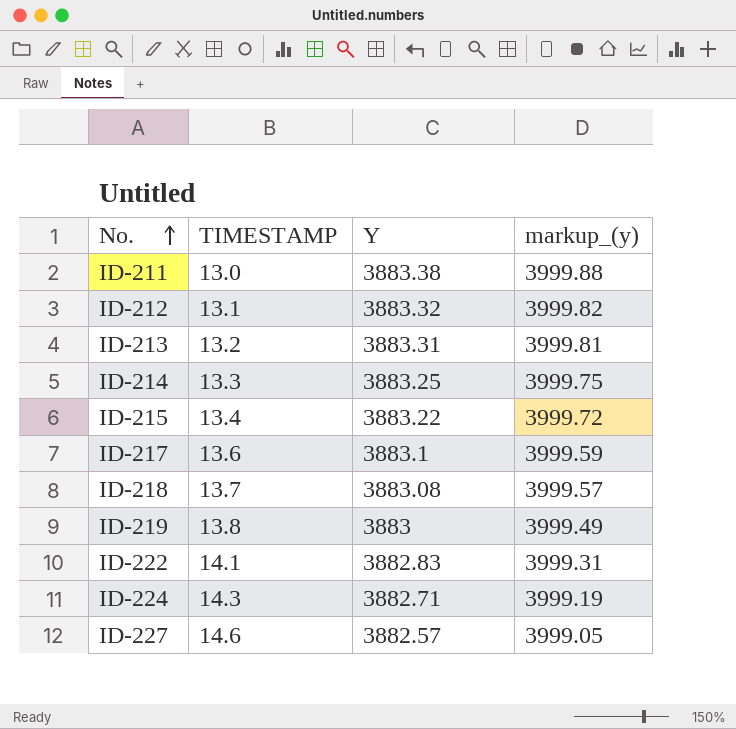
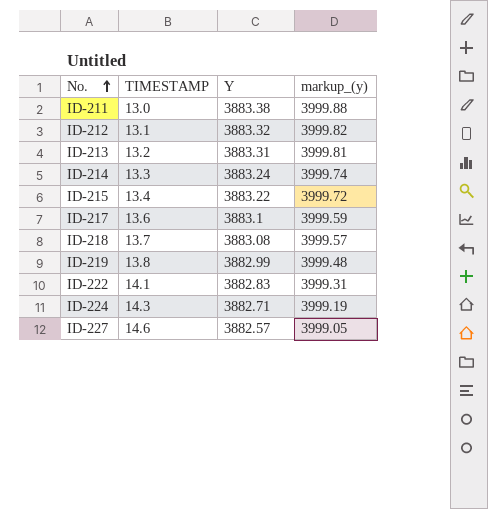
ID-214 | Y: 3883.25 -> 3883.24
ID-214 | markup_(y): 3999.75 -> 3999.74
ID-219 | Y: 3883 -> 3882.99
ID-219 | markup_(y): 3999.49 -> 3999.48

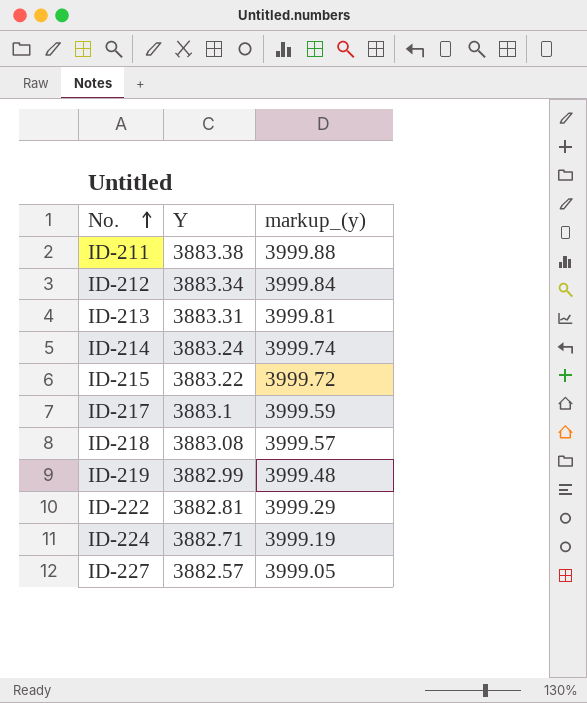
column TIMESTAMP | position: 2 -> none
ID-212 | Y: 3883.32 -> 3883.34
ID-212 | markup_(y): 3999.82 -> 3999.84
ID-222 | Y: 3882.83 -> 3882.81
ID-222 | markup_(y): 3999.31 -> 3999.29

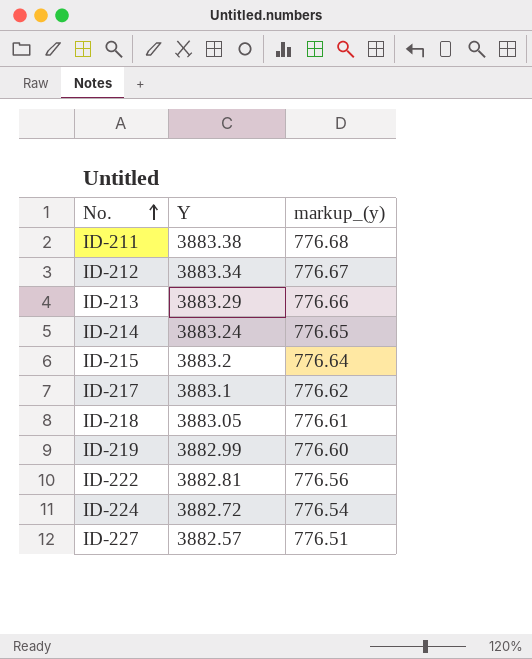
column markup_(y) | formula: [Y] * 1.03 -> [Y] * 0.2
ID-213 | Y: 3883.31 -> 3883.29
ID-215 | Y: 3883.22 -> 3883.2
ID-218 | Y: 3883.08 -> 3883.05
ID-224 | Y: 3882.71 -> 3882.72

